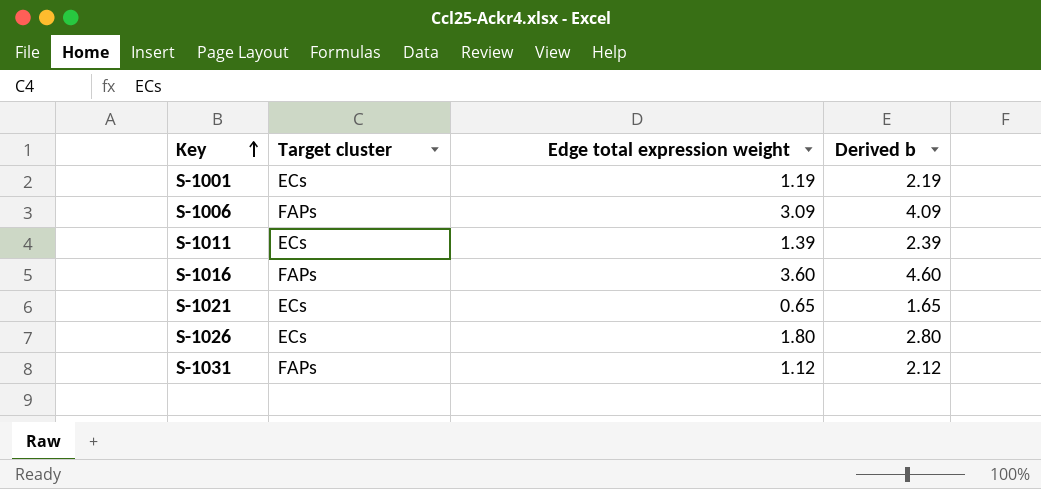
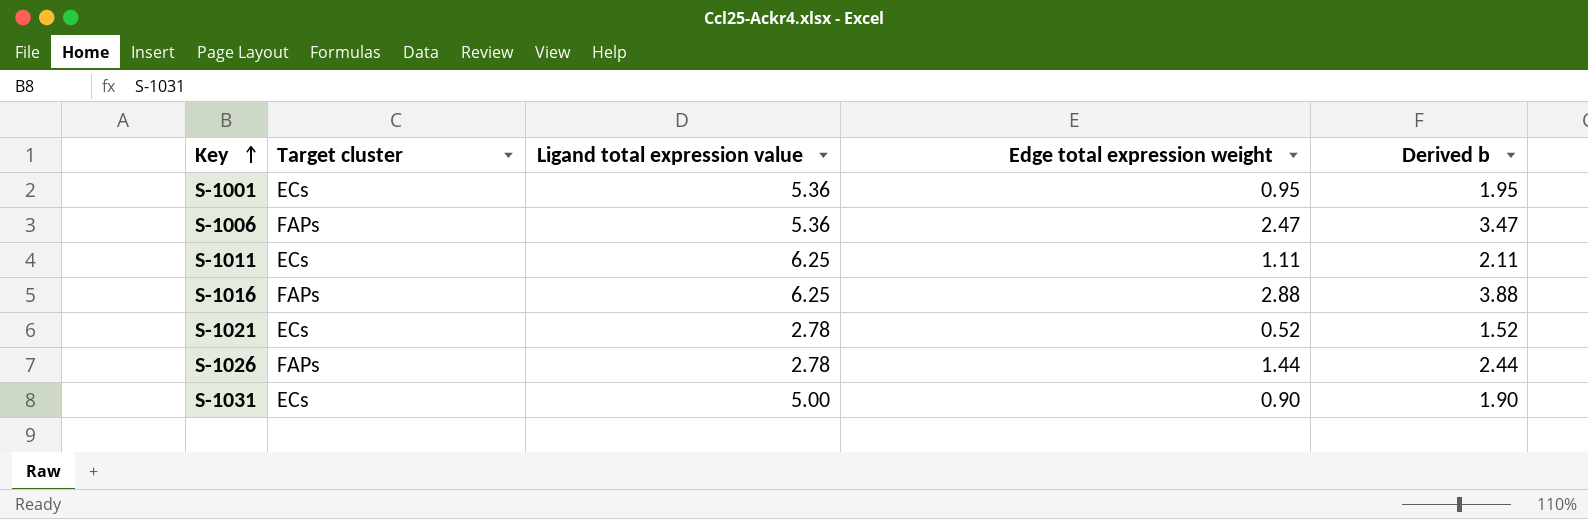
column Ligand total expression value | position: none -> 3
S-1001 | Edge total expression weight: 1.19 -> 0.95
S-1001 | Derived b: 2.19 -> 1.95
S-1006 | Edge total expression weight: 3.09 -> 2.47
S-1006 | Derived b: 4.09 -> 3.47
S-1011 | Edge total expression weight: 1.39 -> 1.11
S-1011 | Derived b: 2.39 -> 2.11
S-1016 | Edge total expression weight: 3.60 -> 2.88
S-1016 | Derived b: 4.60 -> 3.88
S-1021 | Edge total expression weight: 0.65 -> 0.52
S-1021 | Derived b: 1.65 -> 1.52
S-1026 | Target cluster: ECs -> FAPs
S-1026 | Edge total expression weight: 1.80 -> 1.44
S-1026 | Derived b: 2.80 -> 2.44
S-1031 | Target cluster: FAPs -> ECs
S-1031 | Edge total expression weight: 1.12 -> 0.90
S-1031 | Derived b: 2.12 -> 1.90

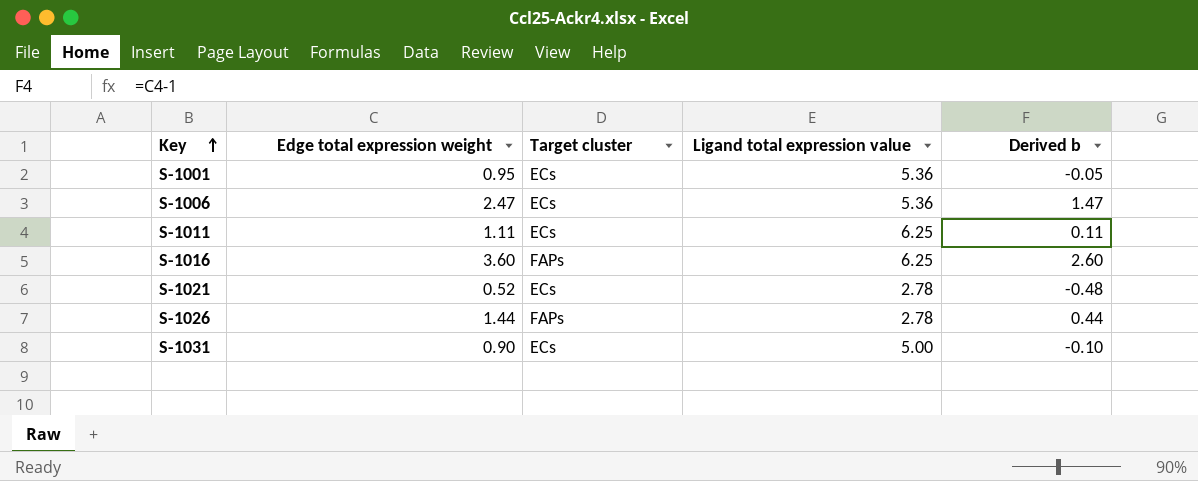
column Edge total expression weight | position: 4 -> 2
column Derived b | formula: [Edge total expression weight] + 1 -> [Edge total expression weight] - 1
S-1006 | Target cluster: FAPs -> ECs
S-1016 | Edge total expression weight: 2.88 -> 3.60

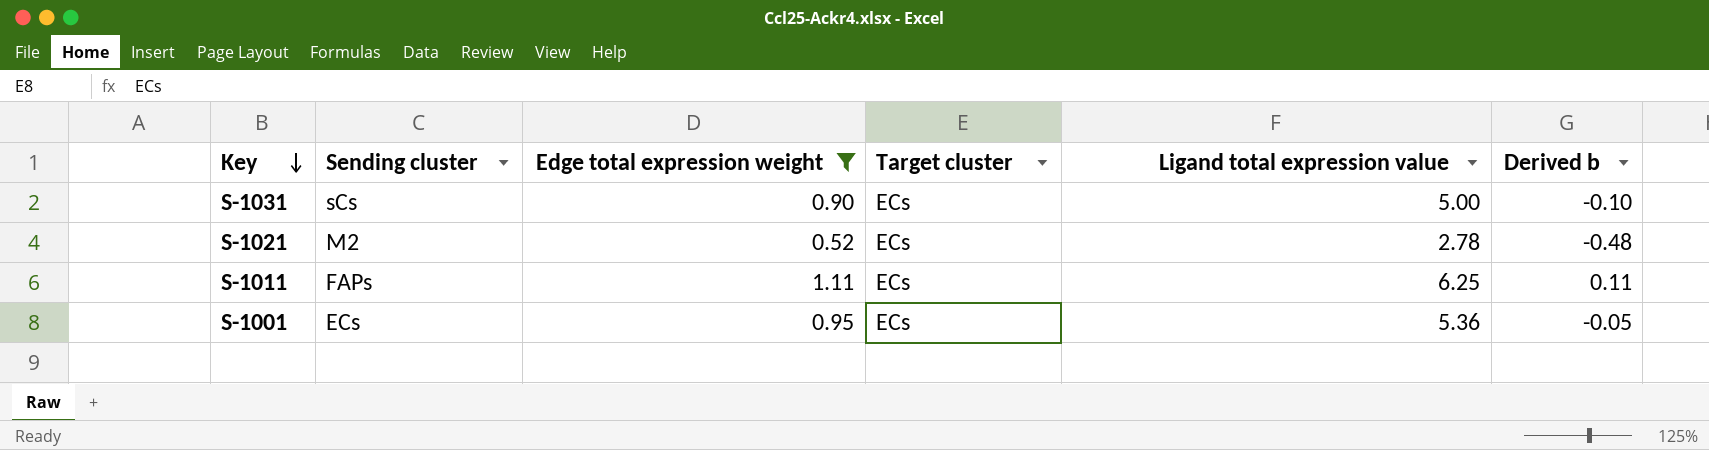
filter: none -> Edge total expression weight <= 1.11
row order: Key ascending -> Key descending
column Sending cluster | position: none -> 2

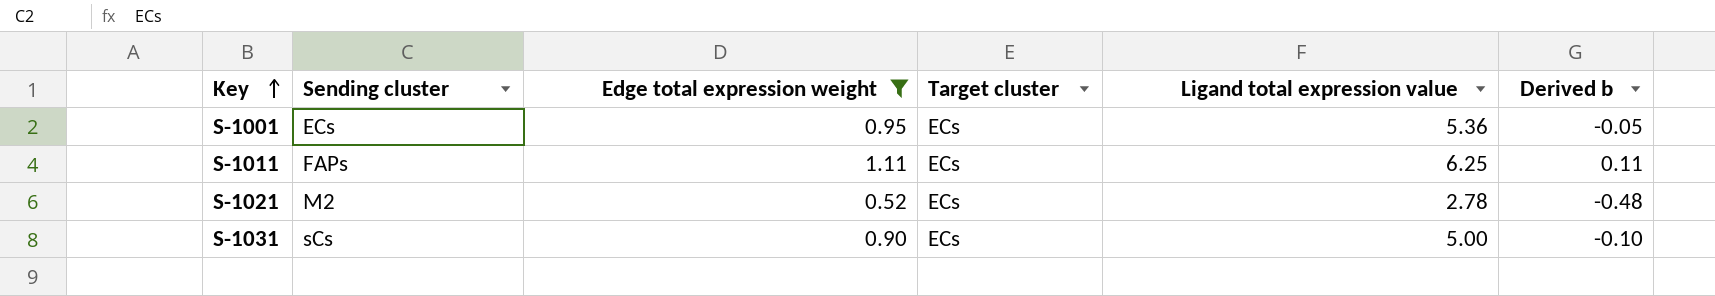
row order: Key descending -> Key ascending

